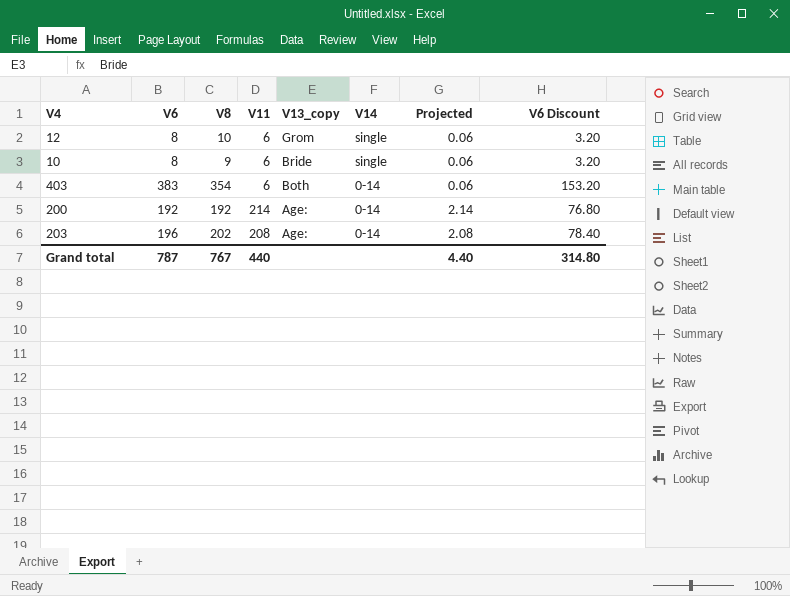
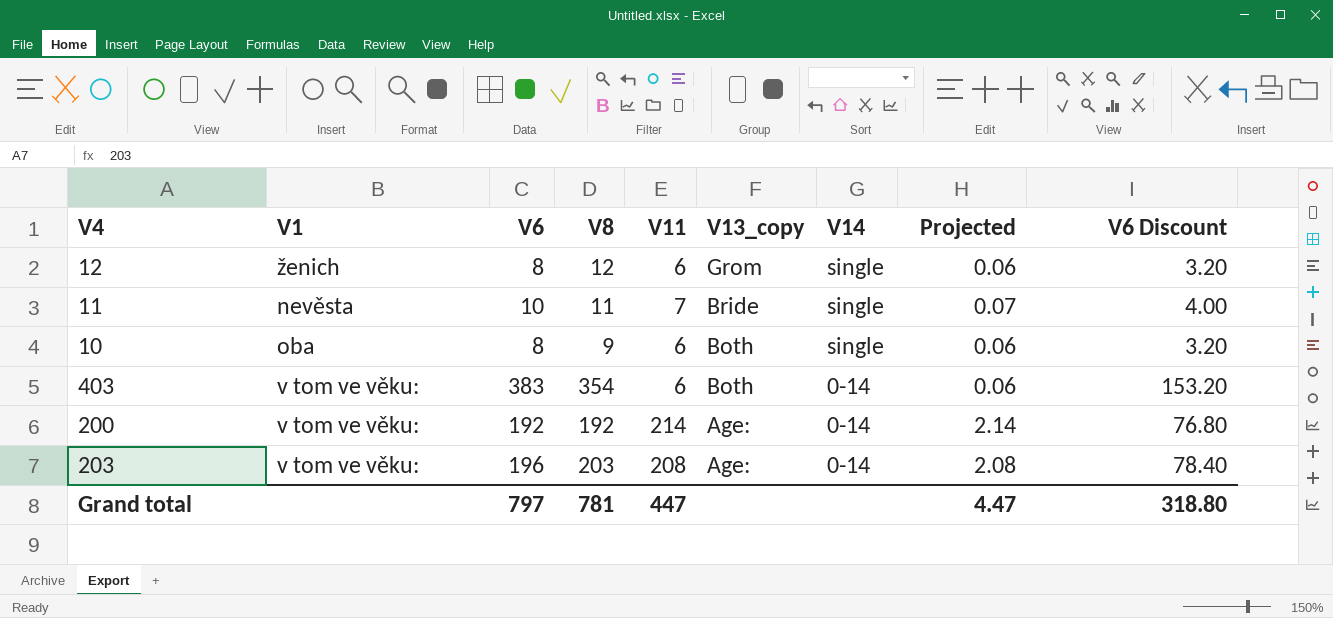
column V1 | position: none -> 2
12 | V8: 10 -> 12
row 11: none -> nevěsta | 10 | 11 | 7 | Bride | single | 0.07 | 4.00
10 | V13_copy: Bride -> Both
203 | V8: 202 -> 203
Grand total | V6: 787 -> 797
Grand total | V8: 767 -> 781
Grand total | V11: 440 -> 447
Grand total | Projected: 4.40 -> 4.47
Grand total | V6 Discount: 314.80 -> 318.80

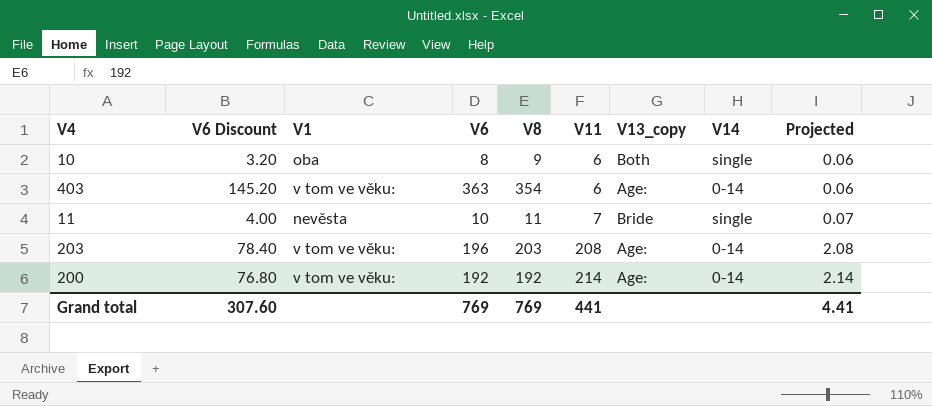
row order: V13_copy descending -> V11 ascending
column V6 Discount | position: 9 -> 2
row 12: ženich | 8 | 12 | 6 | Grom | single | 0.06 | 3.20 -> none
403 | V6 Discount: 153.20 -> 145.20
403 | V6: 383 -> 363
403 | V13_copy: Both -> Age:
Grand total | V6 Discount: 318.80 -> 307.60
Grand total | V6: 797 -> 769
Grand total | V8: 781 -> 769
Grand total | V11: 447 -> 441
Grand total | Projected: 4.47 -> 4.41

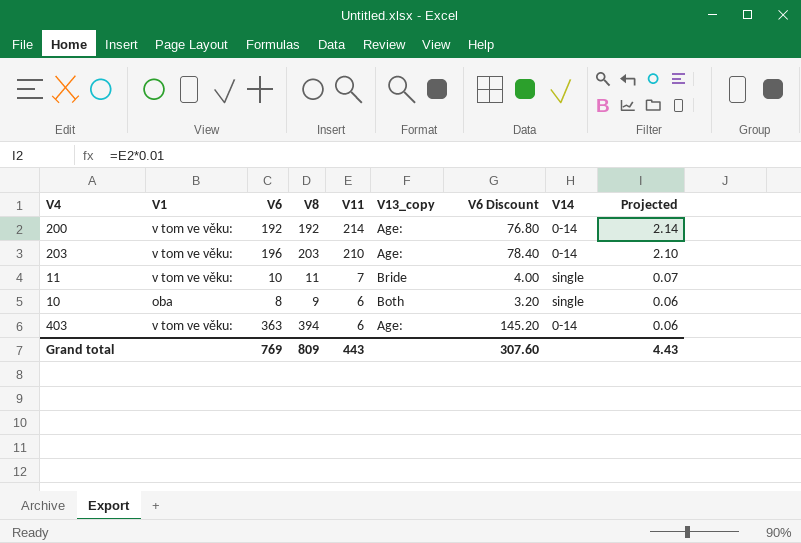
row order: V11 ascending -> V11 descending
column V6 Discount | position: 2 -> 7
203 | V11: 208 -> 210
203 | Projected: 2.08 -> 2.10
11 | V1: nevěsta -> v tom ve věku:
403 | V8: 354 -> 394
Grand total | V8: 769 -> 809
Grand total | V11: 441 -> 443
Grand total | Projected: 4.41 -> 4.43

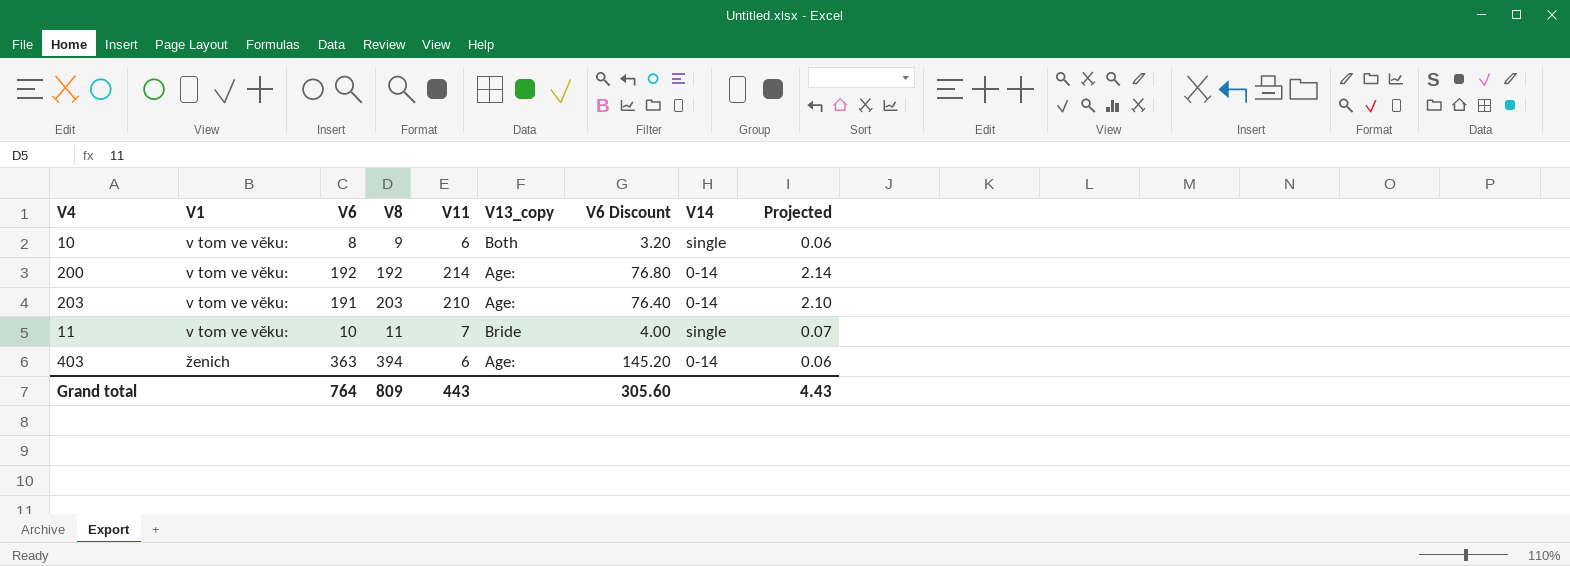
row order: V11 descending -> V1 ascending
10 | V1: oba -> v tom ve věku:
203 | V6: 196 -> 191
203 | V6 Discount: 78.40 -> 76.40
403 | V1: v tom ve věku: -> ženich
Grand total | V6: 769 -> 764
Grand total | V6 Discount: 307.60 -> 305.60

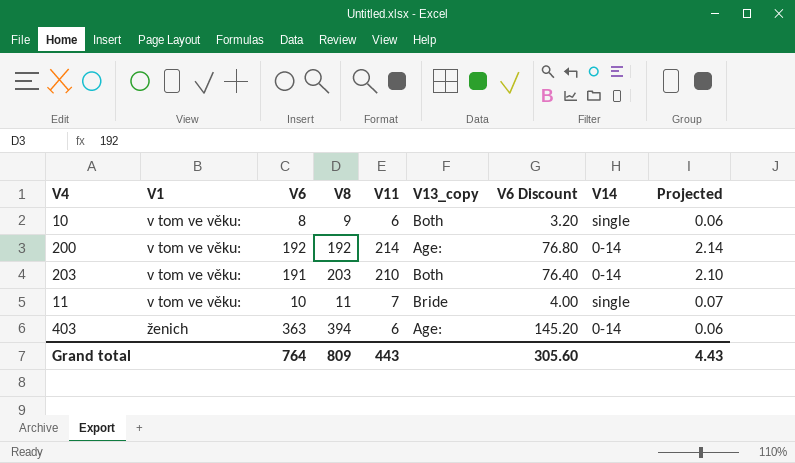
203 | V13_copy: Age: -> Both

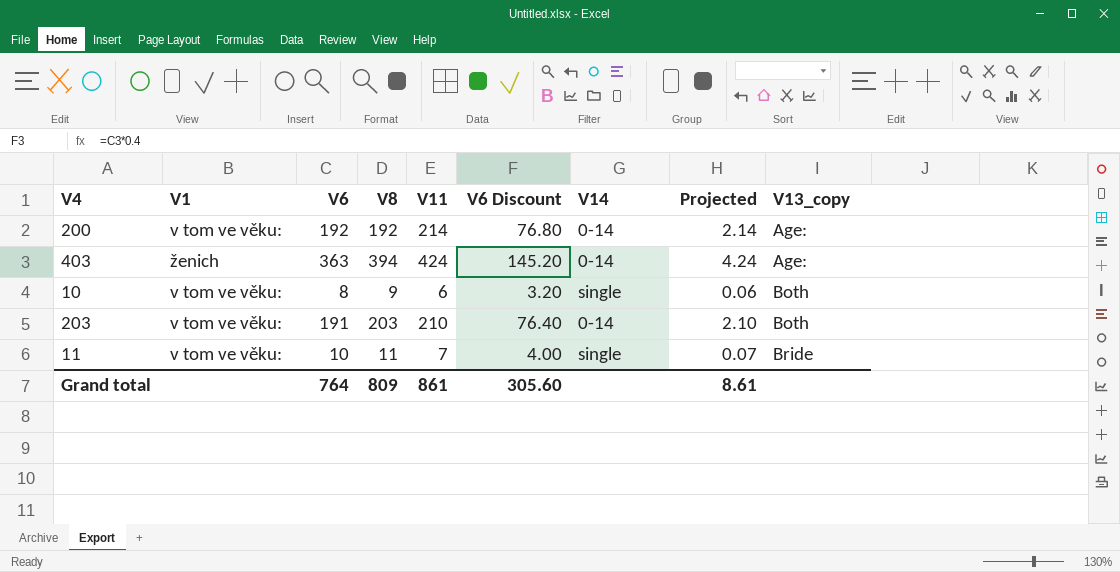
row order: V1 ascending -> V13_copy ascending
column V13_copy | position: 6 -> 9
403 | V11: 6 -> 424
403 | Projected: 0.06 -> 4.24
Grand total | V11: 443 -> 861
Grand total | Projected: 4.43 -> 8.61

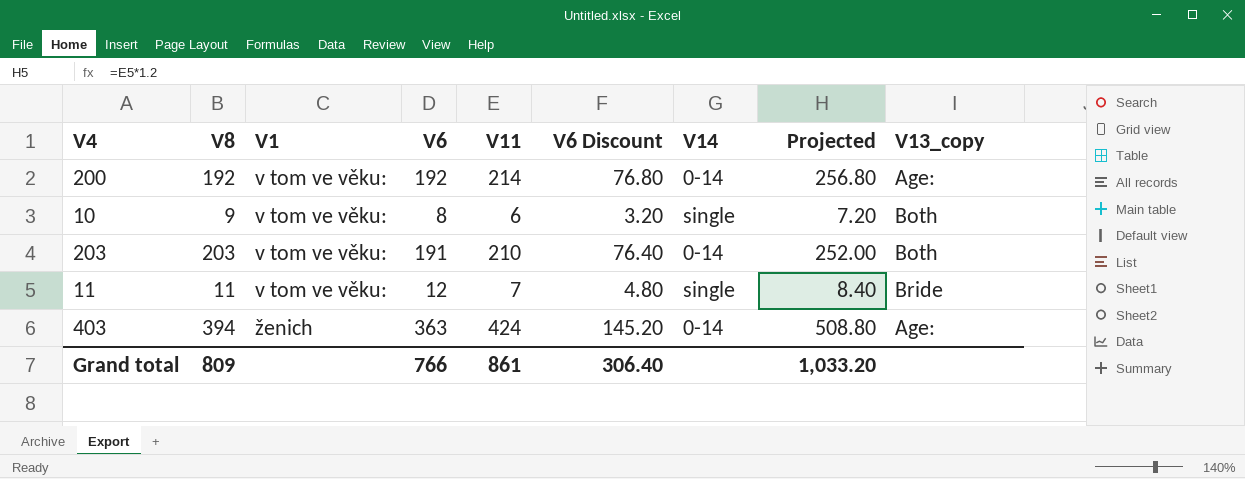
row order: V13_copy ascending -> V1 ascending
column V8 | position: 4 -> 2
column Projected | formula: [V11] * 0.01 -> [V11] * 1.2
11 | V6: 10 -> 12
11 | V6 Discount: 4.00 -> 4.80
Grand total | V6: 764 -> 766
Grand total | V6 Discount: 305.60 -> 306.40
Grand total | Projected: 8.61 -> 1,033.20

